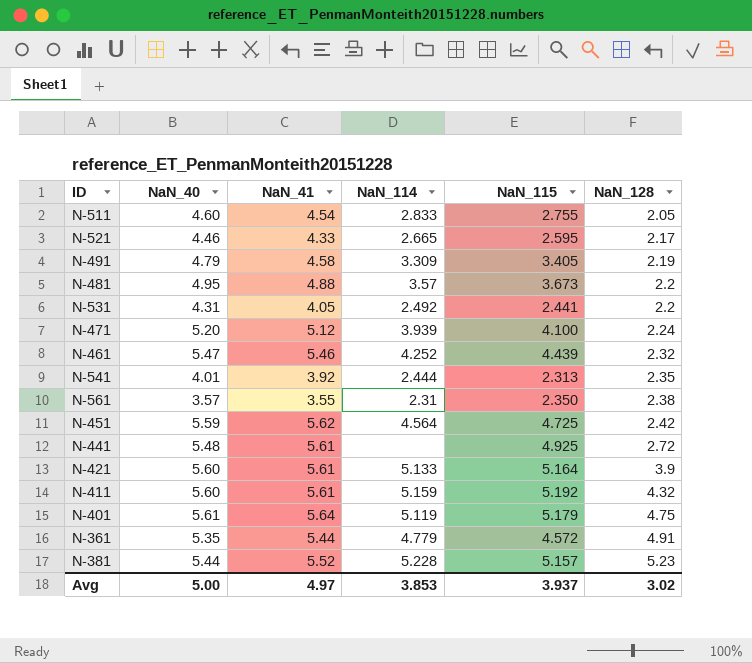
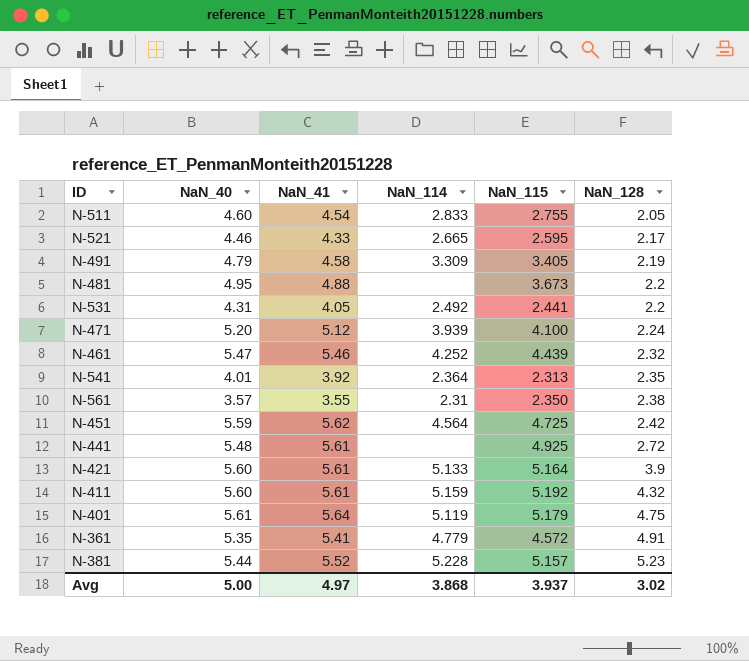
N-481 | NaN_114: 3.57 -> none
N-541 | NaN_114: 2.444 -> 2.364
N-361 | NaN_41: 5.44 -> 5.41
Avg | NaN_114: 3.853 -> 3.868

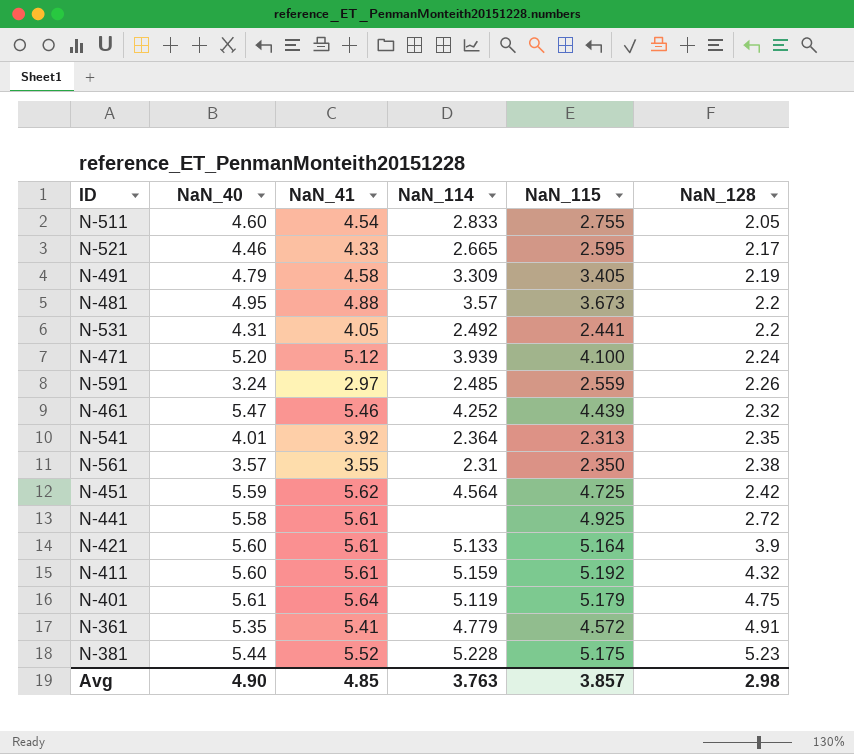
N-481 | NaN_114: none -> 3.57
row N-591: none -> 3.24 | 2.97 | 2.485 | 2.559 | 2.26
N-441 | NaN_40: 5.48 -> 5.58
N-381 | NaN_115: 5.157 -> 5.175
Avg | NaN_40: 5.00 -> 4.90
Avg | NaN_41: 4.97 -> 4.85
Avg | NaN_114: 3.868 -> 3.763
Avg | NaN_115: 3.937 -> 3.857
Avg | NaN_128: 3.02 -> 2.98

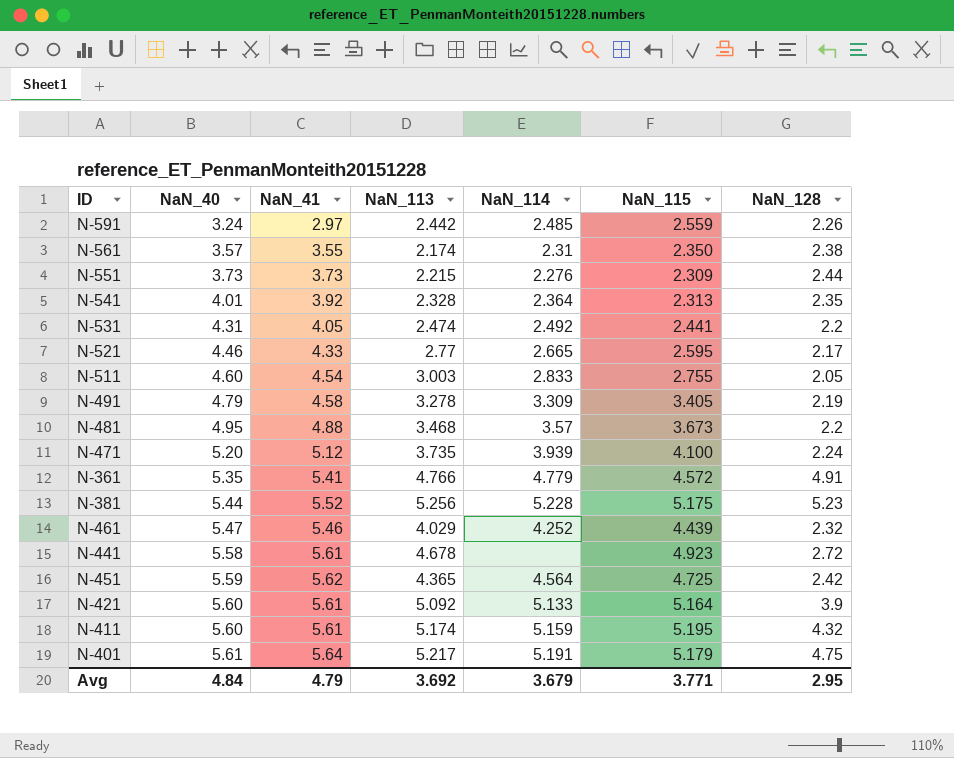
row order: NaN_128 ascending -> NaN_40 ascending
column NaN_113 | position: none -> 4
row N-551: none -> 3.73 | 3.73 | 2.215 | 2.276 | 2.309 | 2.44
N-441 | NaN_115: 4.925 -> 4.923
N-411 | NaN_115: 5.192 -> 5.195
N-401 | NaN_114: 5.119 -> 5.191
Avg | NaN_40: 4.90 -> 4.84
Avg | NaN_41: 4.85 -> 4.79
Avg | NaN_114: 3.763 -> 3.679
Avg | NaN_115: 3.857 -> 3.771
Avg | NaN_128: 2.98 -> 2.95

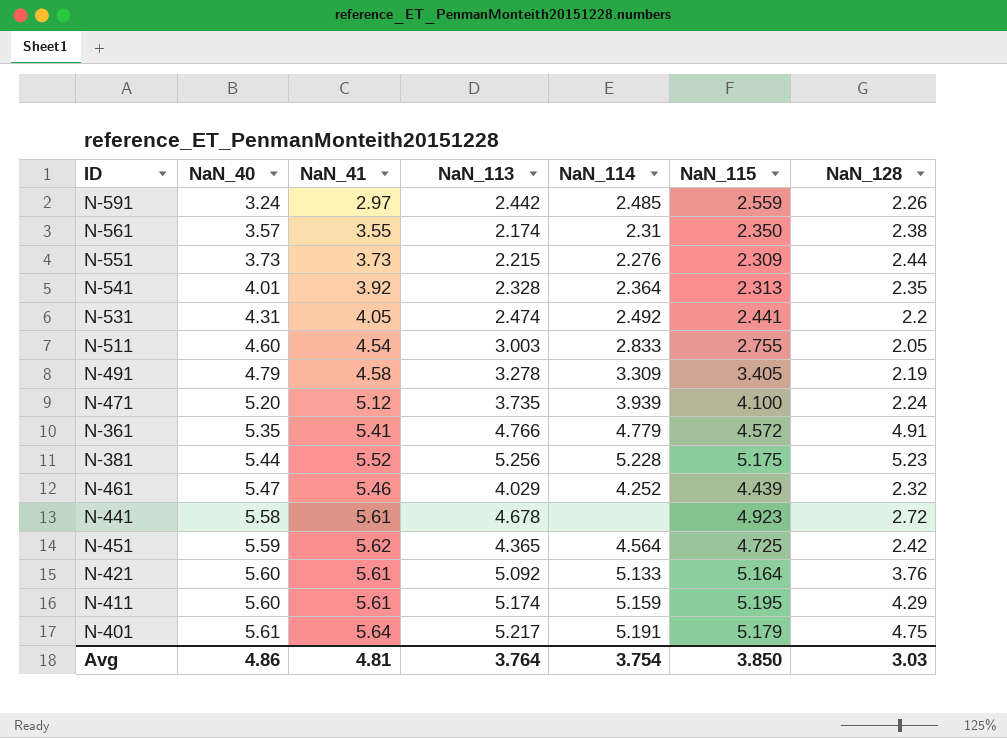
row N-521: 4.46 | 4.33 | 2.77 | 2.665 | 2.595 | 2.17 -> none
row N-481: 4.95 | 4.88 | 3.468 | 3.57 | 3.673 | 2.2 -> none
N-421 | NaN_128: 3.9 -> 3.76
N-411 | NaN_128: 4.32 -> 4.29
Avg | NaN_40: 4.84 -> 4.86
Avg | NaN_41: 4.79 -> 4.81
Avg | NaN_113: 3.692 -> 3.764
Avg | NaN_114: 3.679 -> 3.754
Avg | NaN_115: 3.771 -> 3.850
Avg | NaN_128: 2.95 -> 3.03

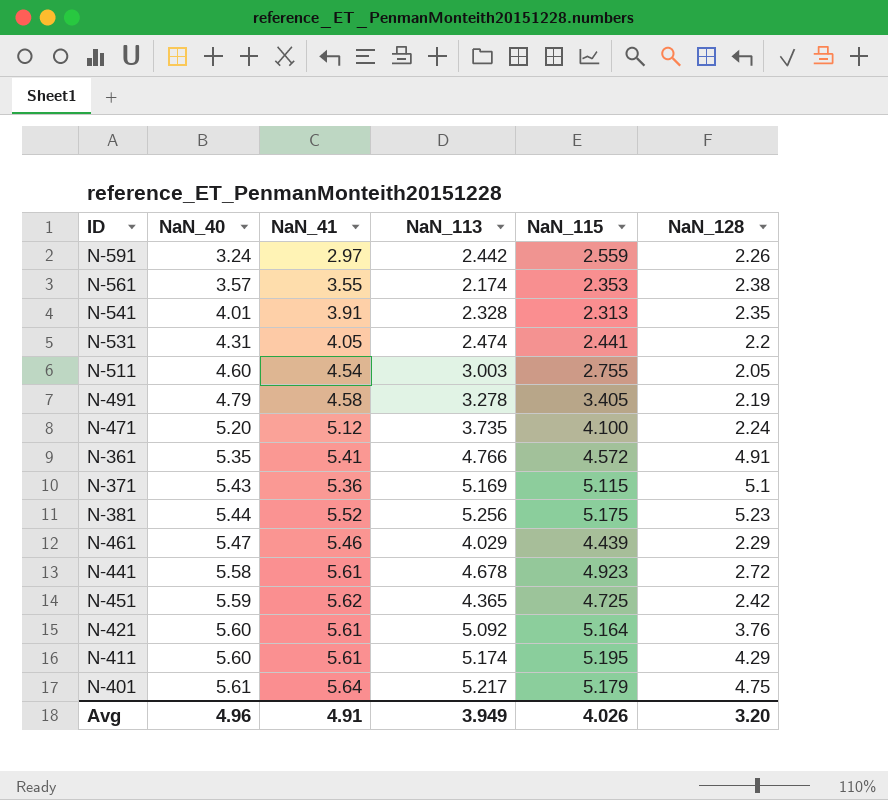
column NaN_114 | position: 5 -> none
row N-551: 3.73 | 3.73 | 2.215 | 2.276 | 2.309 | 2.44 -> none
N-561 | NaN_115: 2.350 -> 2.353
N-541 | NaN_41: 3.92 -> 3.91
row N-371: none -> 5.43 | 5.36 | 5.169 | 5.115 | 5.1
N-461 | NaN_128: 2.32 -> 2.29
Avg | NaN_40: 4.86 -> 4.96
Avg | NaN_41: 4.81 -> 4.91
Avg | NaN_113: 3.764 -> 3.949
Avg | NaN_115: 3.850 -> 4.026
Avg | NaN_128: 3.03 -> 3.20

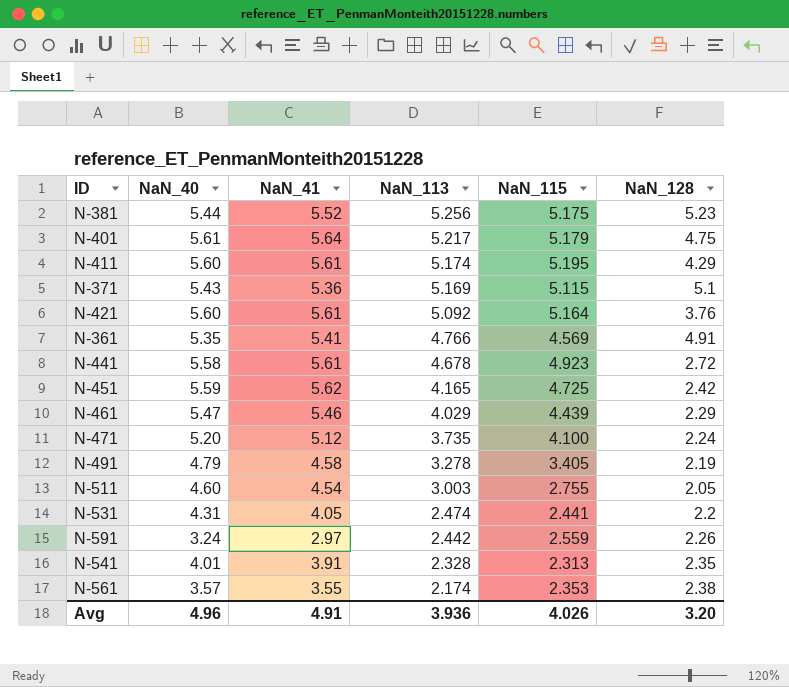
row order: NaN_40 ascending -> NaN_113 descending
N-361 | NaN_115: 4.572 -> 4.569
N-451 | NaN_113: 4.365 -> 4.165
Avg | NaN_113: 3.949 -> 3.936

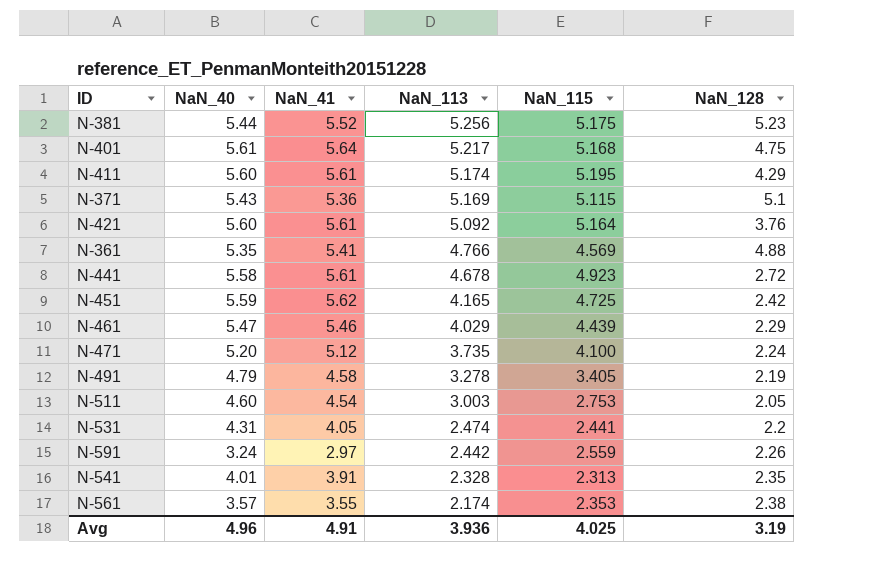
N-401 | NaN_115: 5.179 -> 5.168
N-361 | NaN_128: 4.91 -> 4.88
N-511 | NaN_115: 2.755 -> 2.753
Avg | NaN_115: 4.026 -> 4.025
Avg | NaN_128: 3.20 -> 3.19

